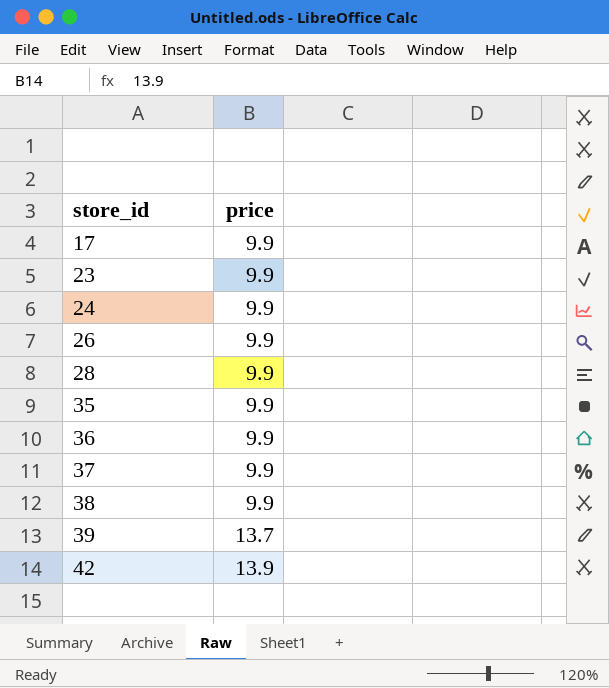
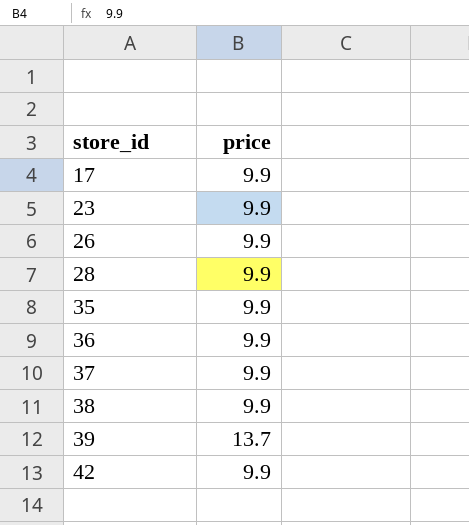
row 24: 9.9 -> none
42 | price: 13.9 -> 9.9

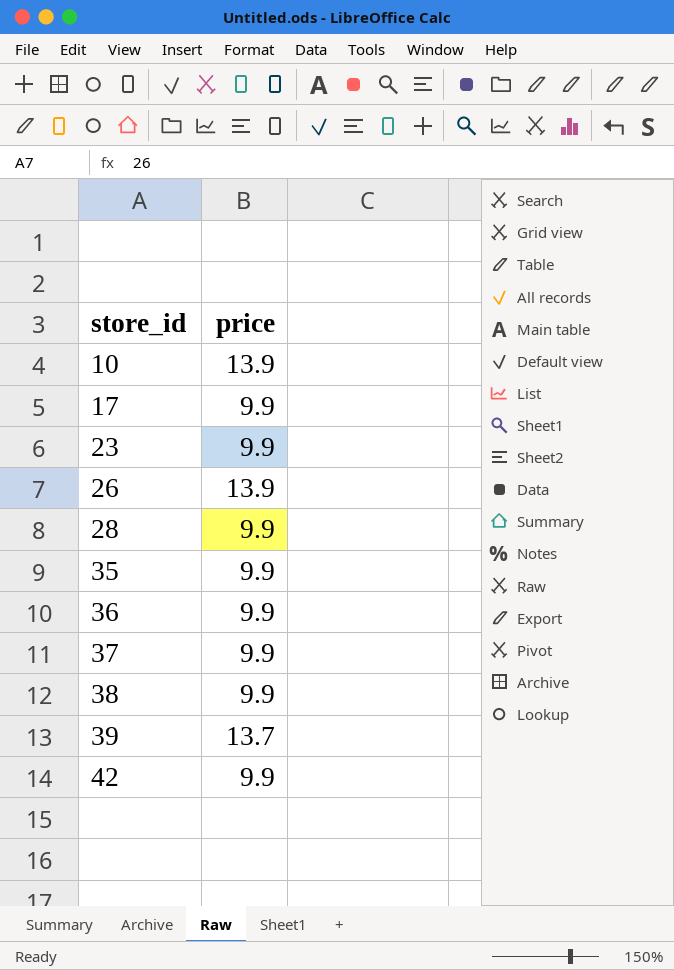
row 10: none -> 13.9
26 | price: 9.9 -> 13.9

